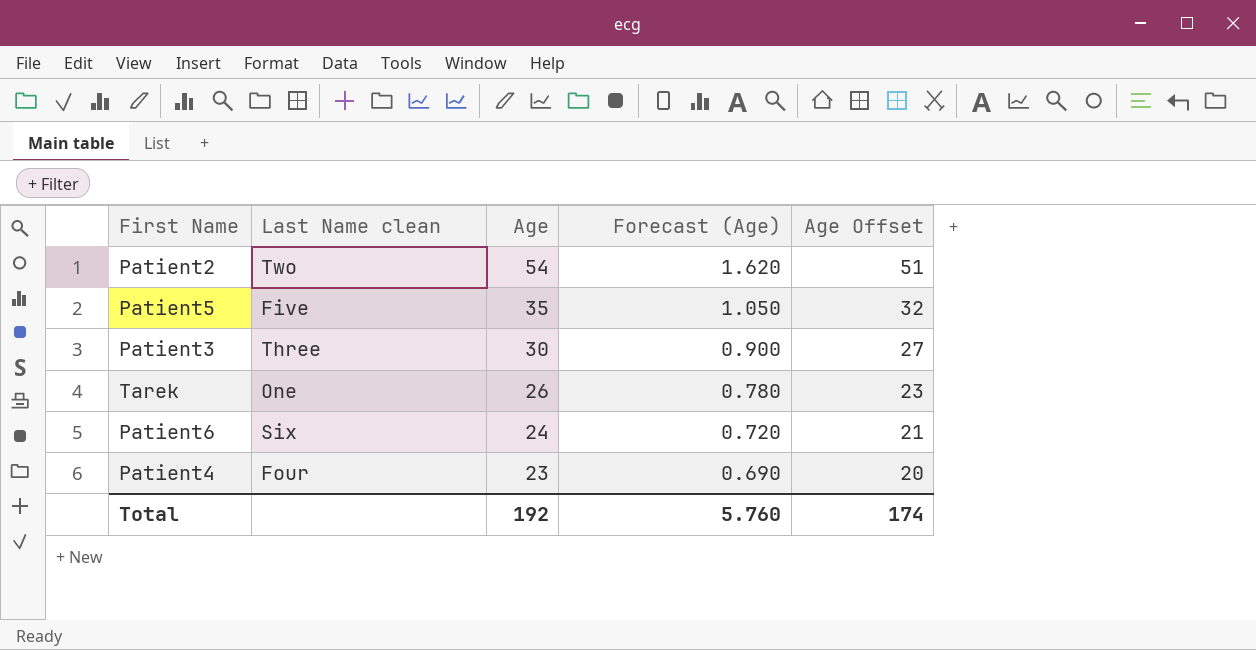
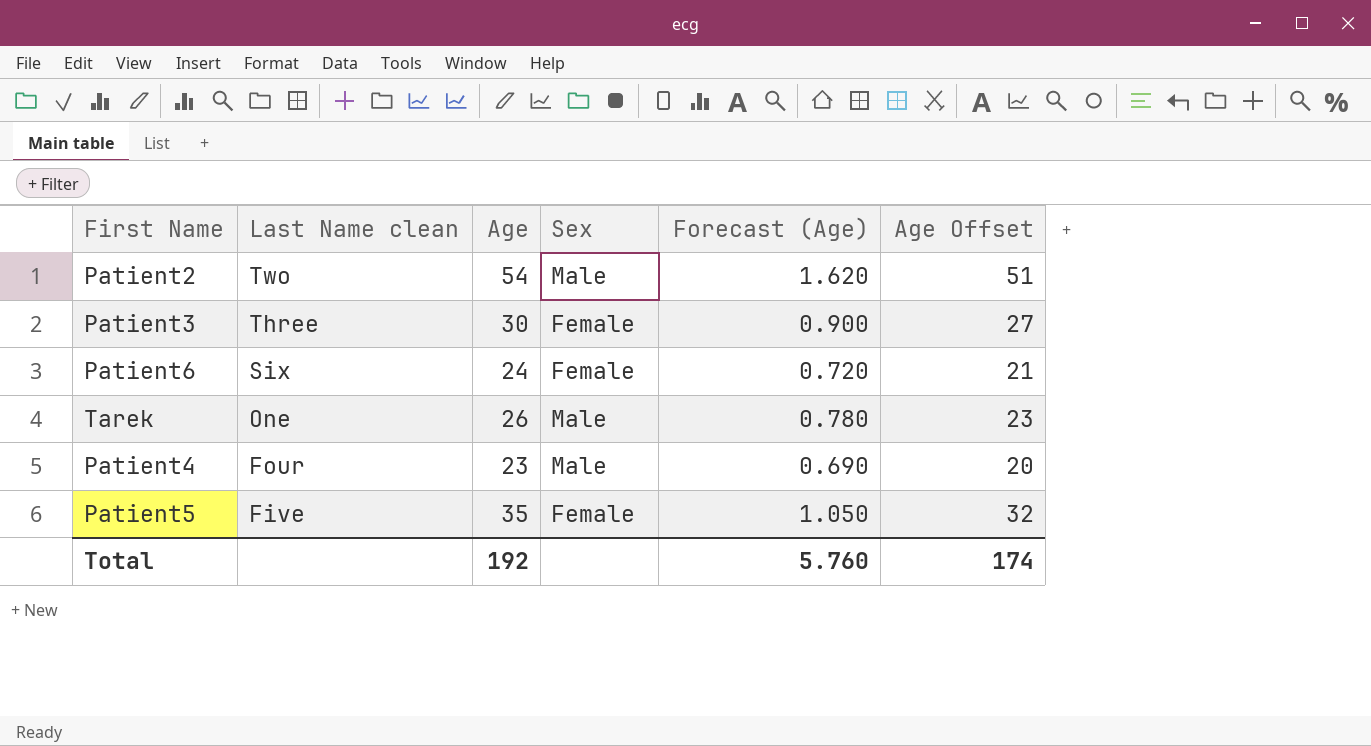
row order: Age descending -> Last Name clean descending
column Sex | position: none -> 4

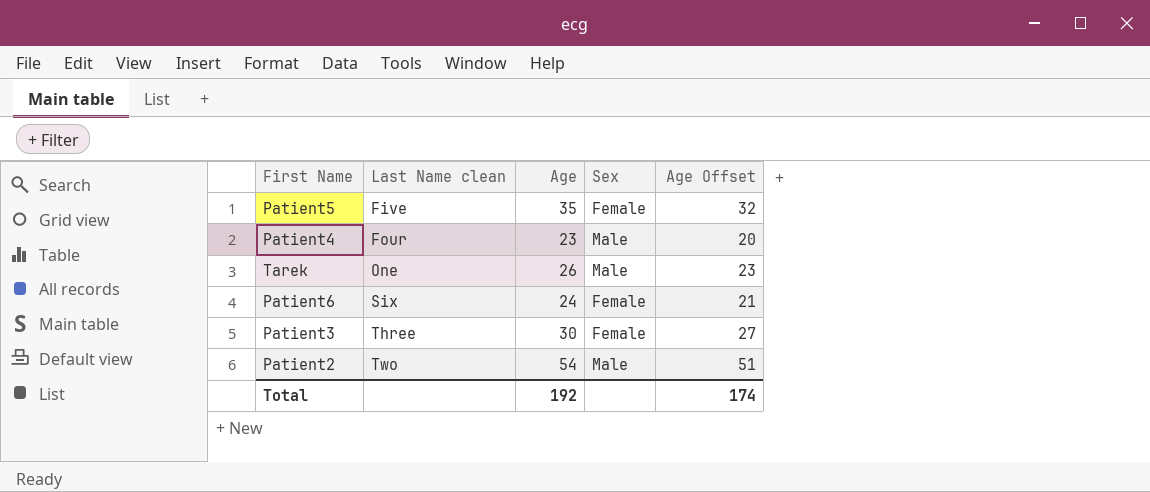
row order: Last Name clean descending -> Last Name clean ascending
column Forecast (Age) | formula: [Age] * 0.03 -> none

